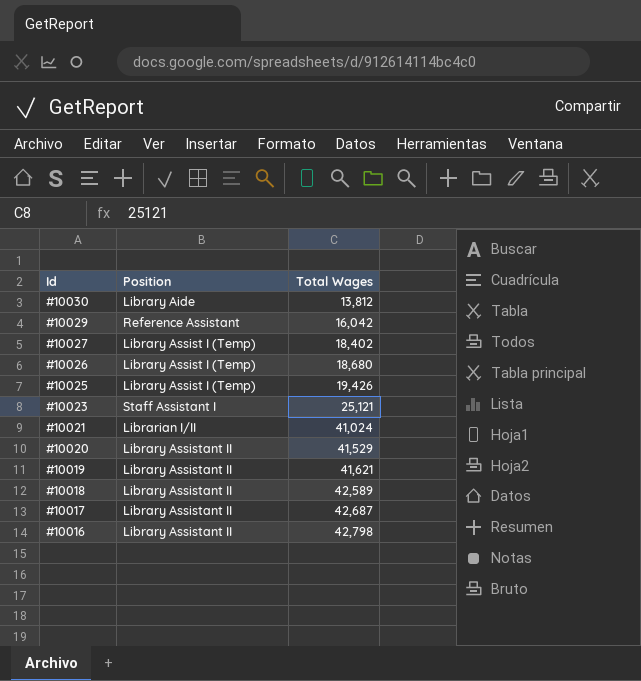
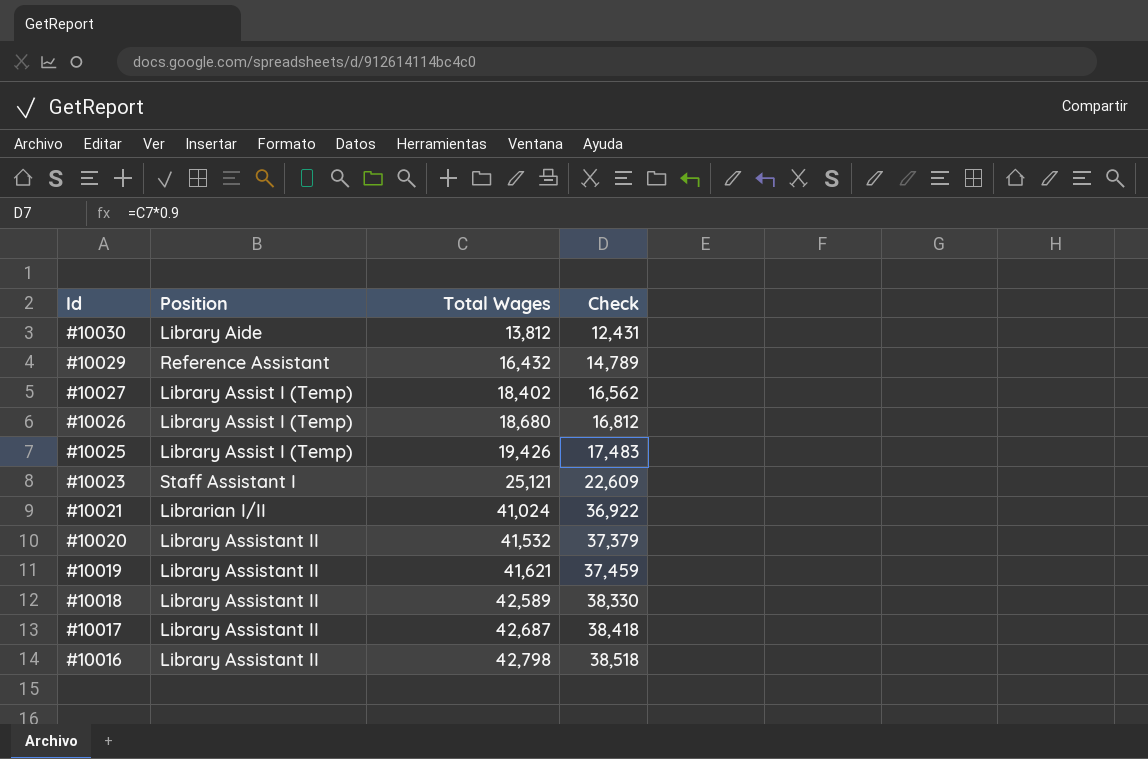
column Check | formula: none -> [Total Wages] * 0.9
#10029 | Total Wages: 16,042 -> 16,432
#10020 | Total Wages: 41,529 -> 41,532

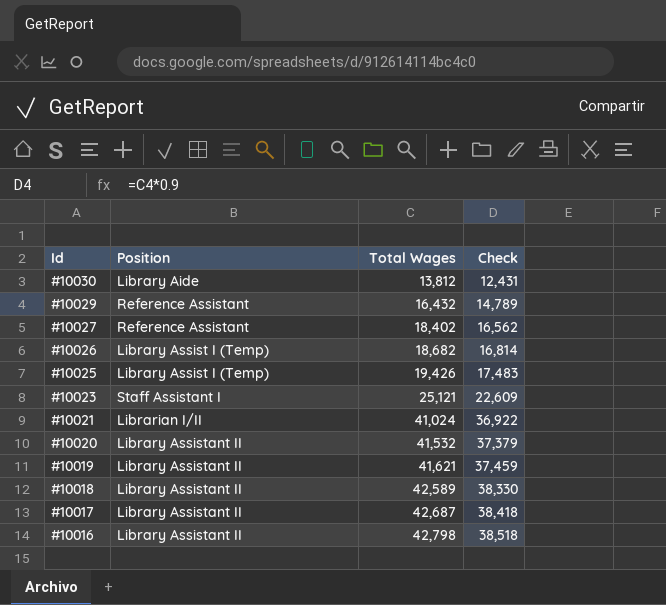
#10027 | Position: Library Assist I (Temp) -> Reference Assistant
#10026 | Total Wages: 18,680 -> 18,682
#10026 | Check: 16,812 -> 16,814

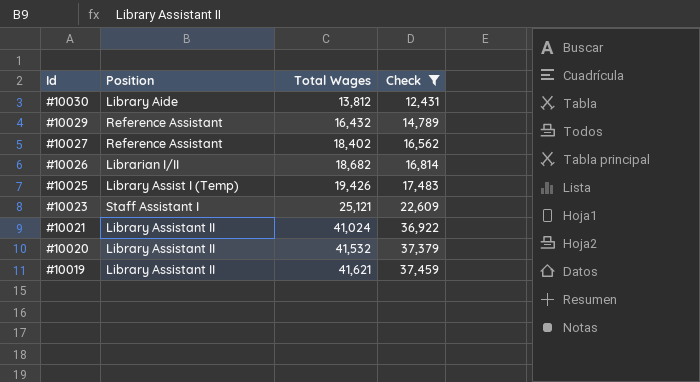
filter: none -> Check <= 37,459
#10026 | Position: Library Assist I (Temp) -> Librarian I/II
#10021 | Position: Librarian I/II -> Library Assistant II

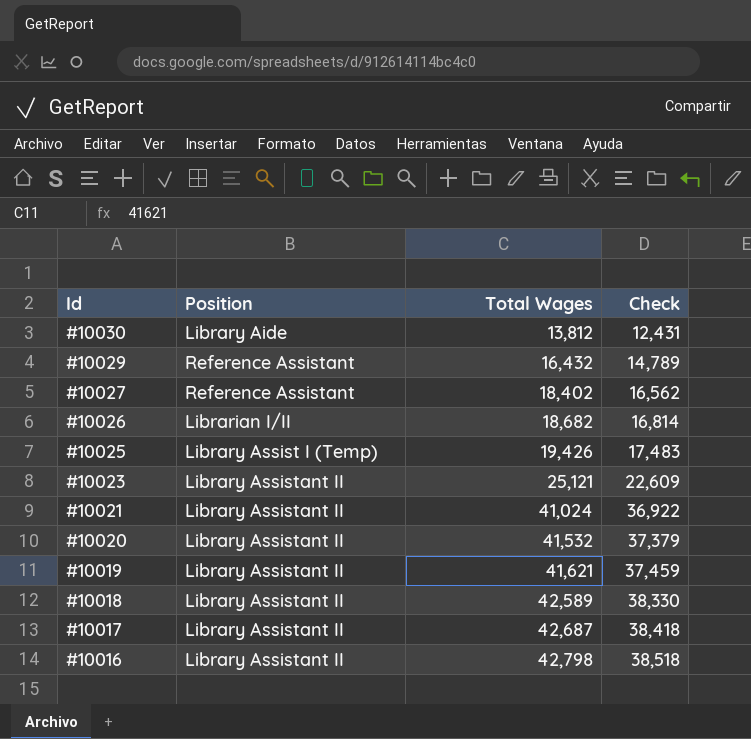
filter: Check <= 37,459 -> none
#10023 | Position: Staff Assistant I -> Library Assistant II

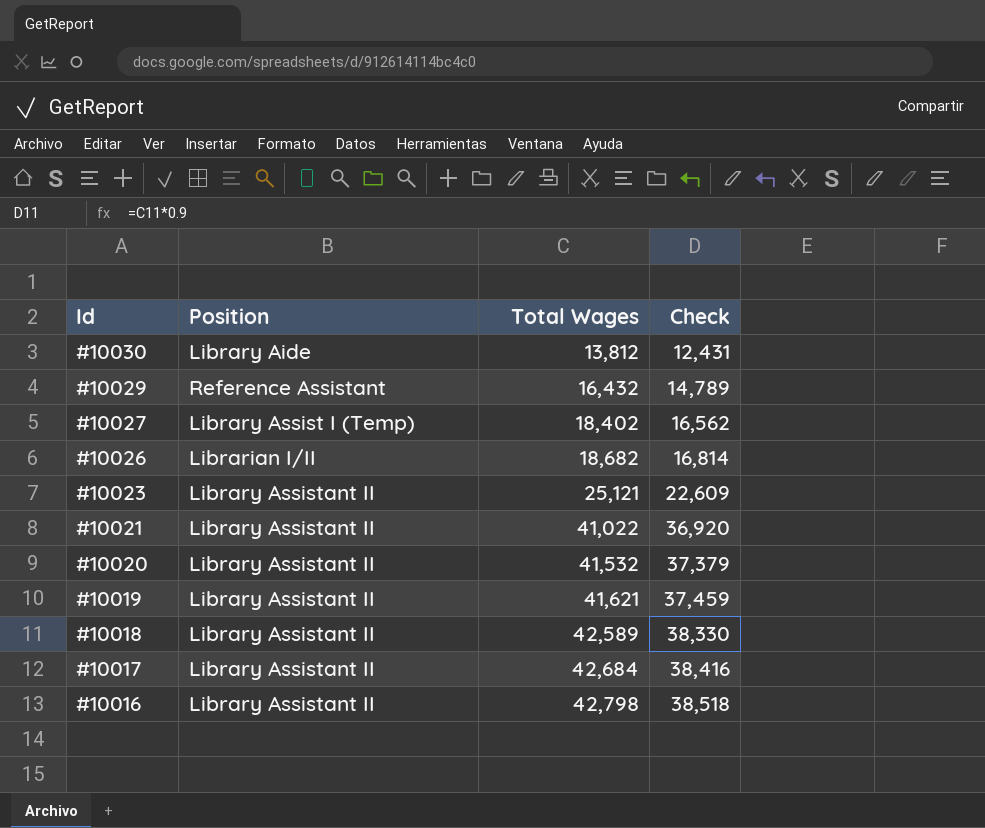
row #10025: Library Assist I (Temp) | 19,426 | 17,483 -> none
#10027 | Position: Reference Assistant -> Library Assist I (Temp)
#10021 | Total Wages: 41,024 -> 41,022
#10021 | Check: 36,922 -> 36,920
#10017 | Total Wages: 42,687 -> 42,684
#10017 | Check: 38,418 -> 38,416

